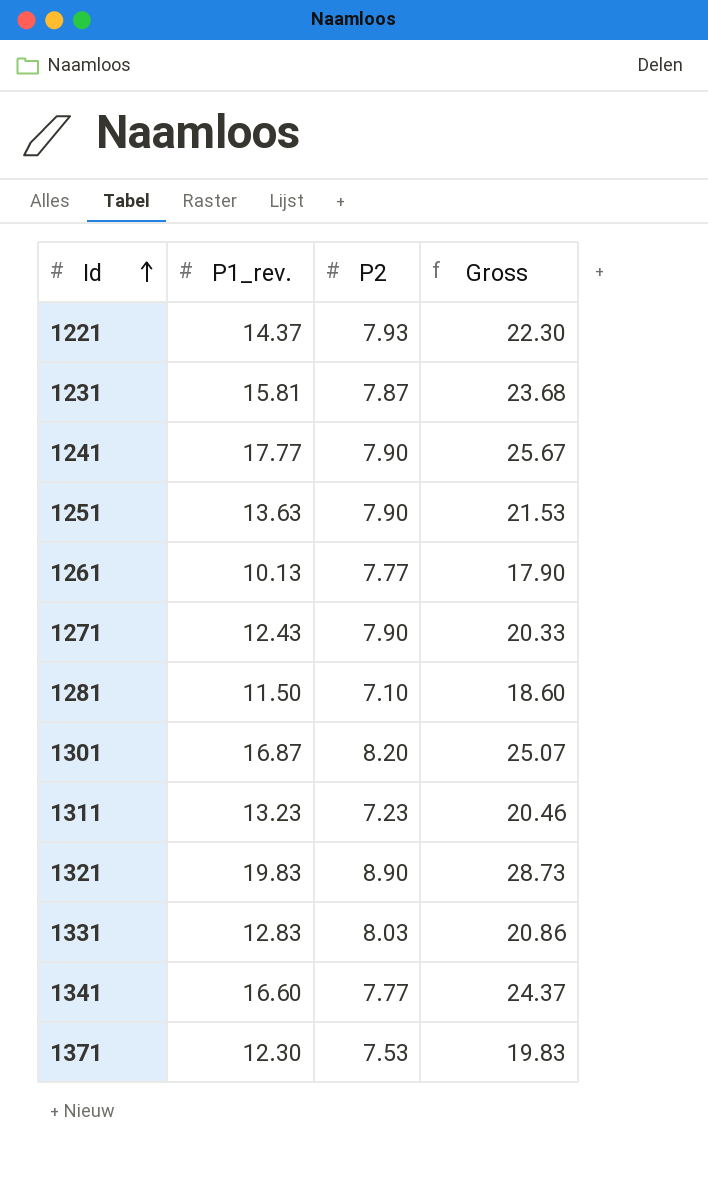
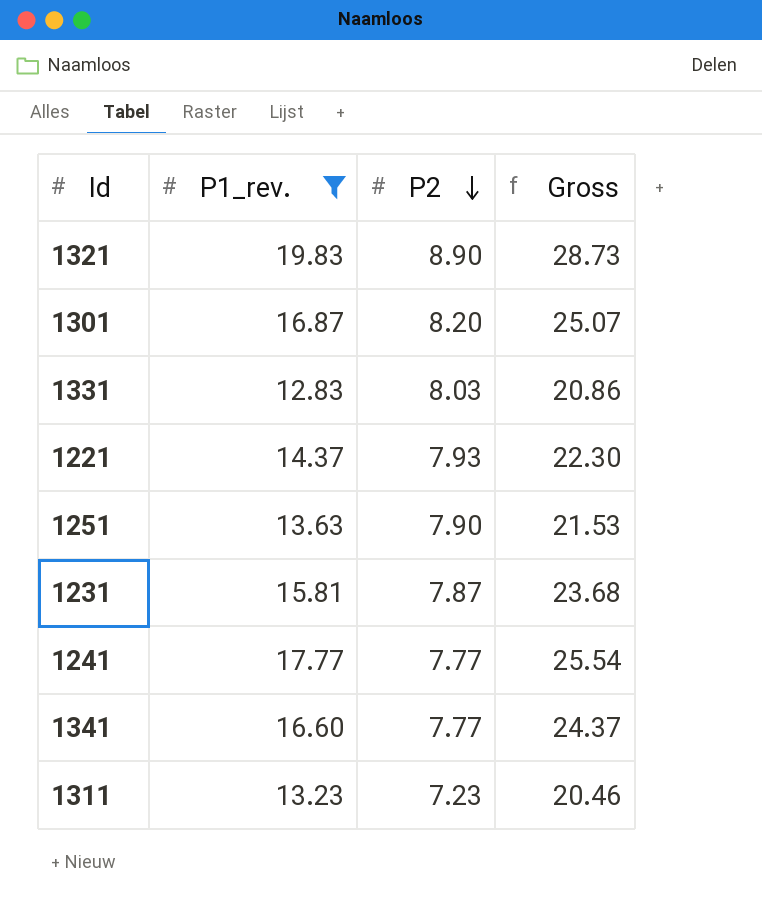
filter: none -> P1_rev. >= 12.83
row order: Id ascending -> P2 descending
1241 | P2: 7.90 -> 7.77
1241 | Gross: 25.67 -> 25.54

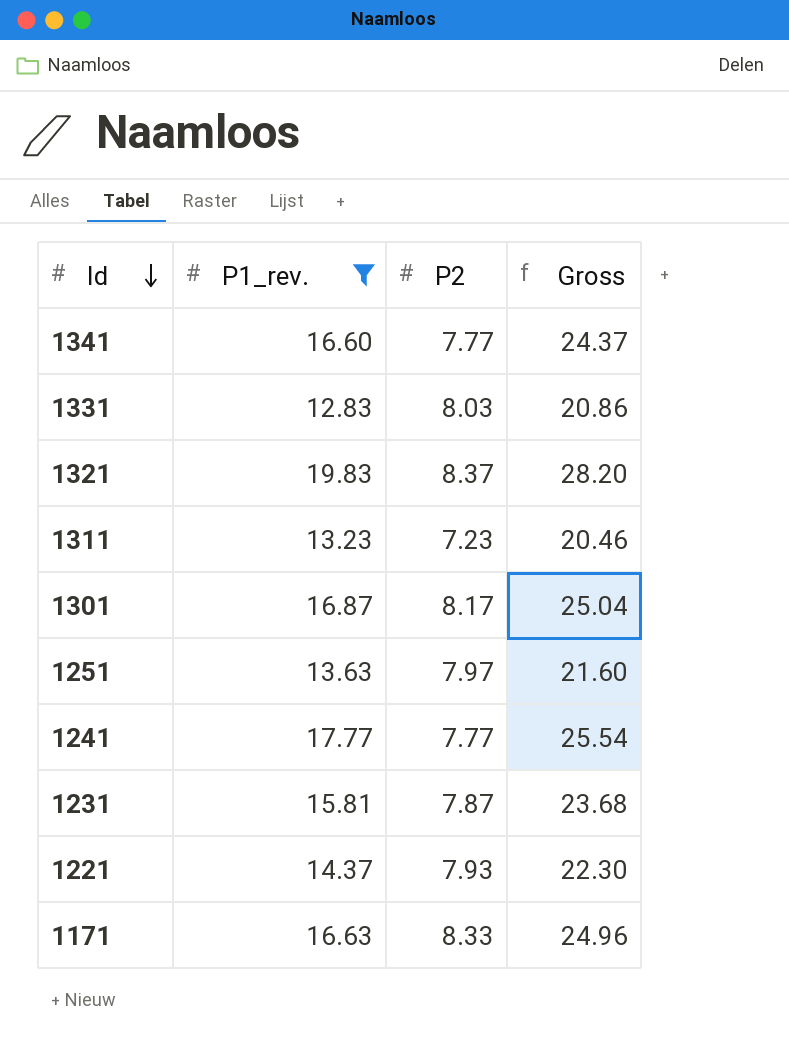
row order: P2 descending -> Id descending
1321 | P2: 8.90 -> 8.37
1321 | Gross: 28.73 -> 28.20
1301 | P2: 8.20 -> 8.17
1301 | Gross: 25.07 -> 25.04
1251 | P2: 7.90 -> 7.97
1251 | Gross: 21.53 -> 21.60
row 1171: none -> 16.63 | 8.33 | 24.96

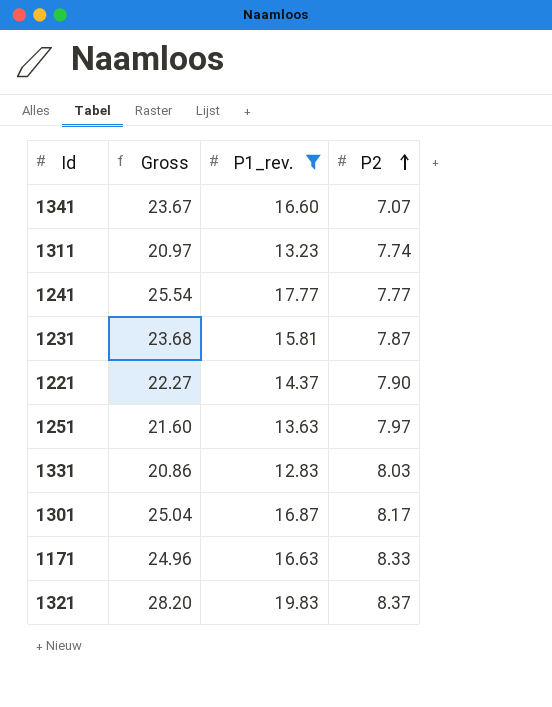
row order: Id descending -> P2 ascending
column Gross | position: 4 -> 2
1341 | Gross: 24.37 -> 23.67
1341 | P2: 7.77 -> 7.07
1311 | Gross: 20.46 -> 20.97
1311 | P2: 7.23 -> 7.74
1221 | Gross: 22.30 -> 22.27
1221 | P2: 7.93 -> 7.90

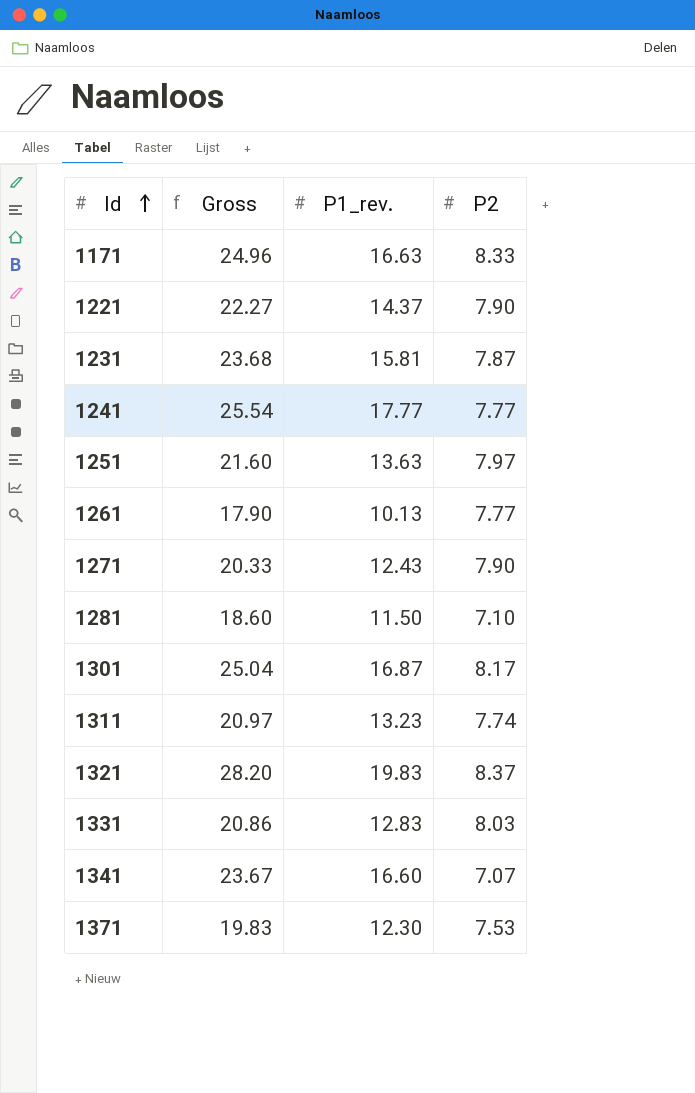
filter: P1_rev. >= 12.83 -> none
row order: P2 ascending -> Id ascending

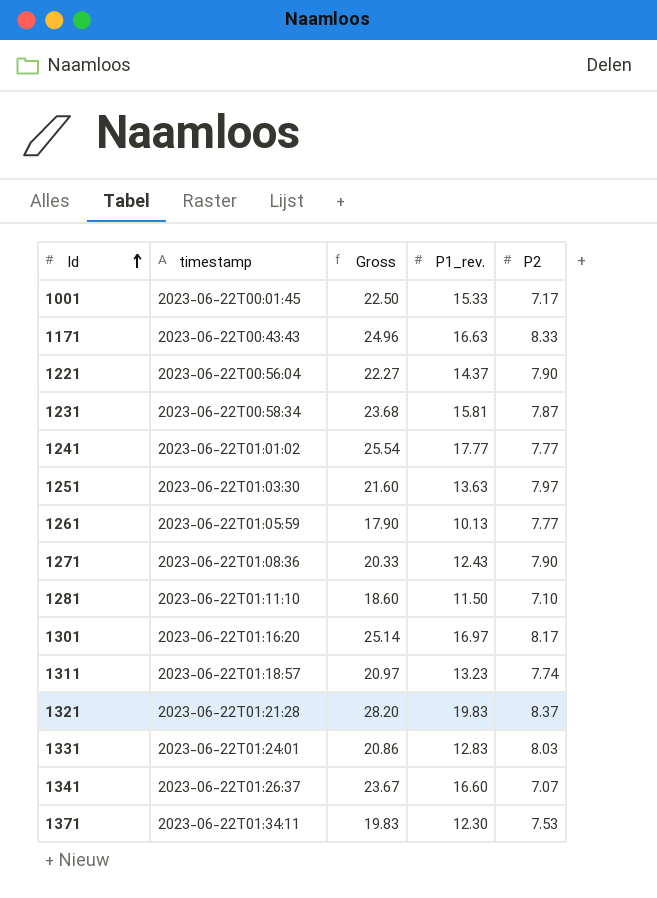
column timestamp | position: none -> 2
row 1001: none -> 2023-06-22T00:01:45 | 22.50 | 15.33 | 7.17
1301 | Gross: 25.04 -> 25.14
1301 | P1_rev.: 16.87 -> 16.97

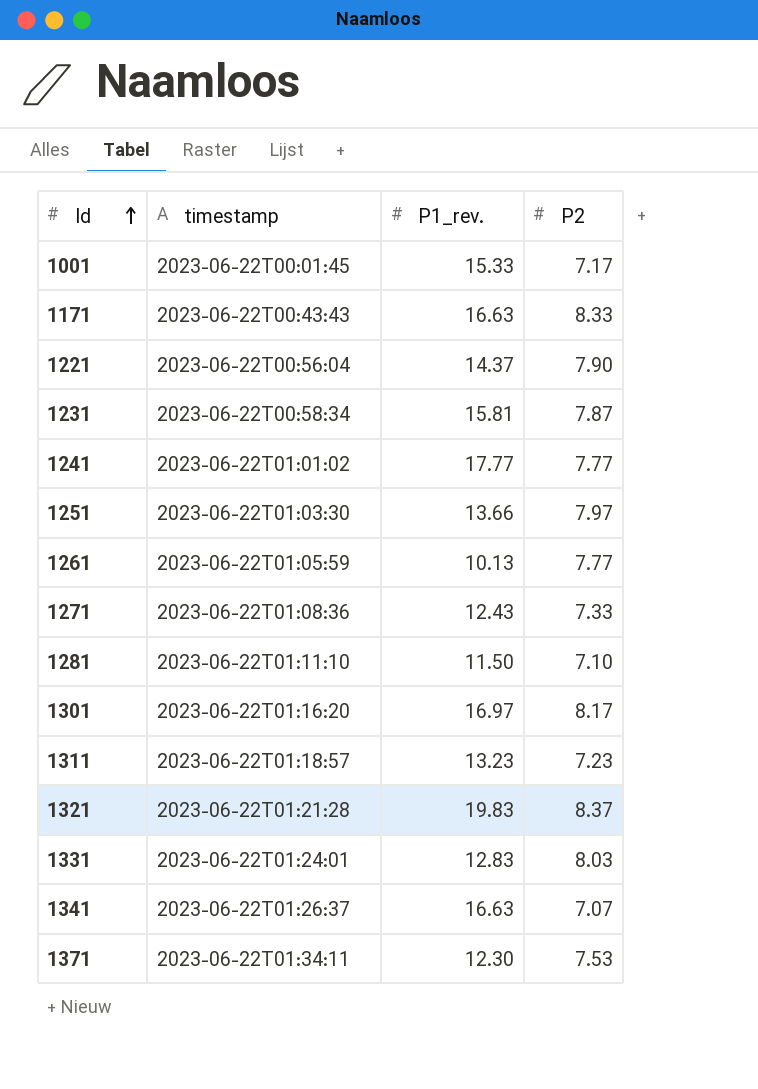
column Gross | formula: [P1_rev.] + [P2] -> none
1251 | P1_rev.: 13.63 -> 13.66
1271 | P2: 7.90 -> 7.33
1311 | P2: 7.74 -> 7.23
1341 | P1_rev.: 16.60 -> 16.63

